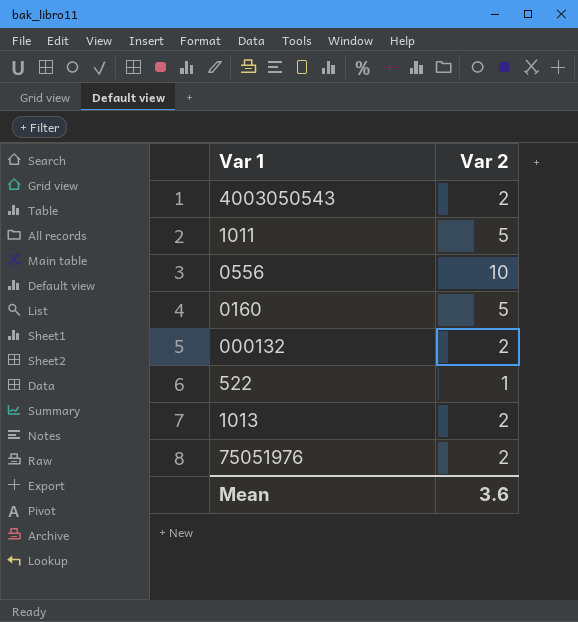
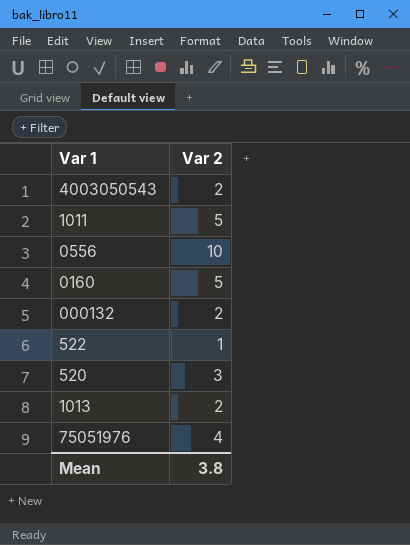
row 520: none -> 3
75051976 | Var 2: 2 -> 4
Mean | Var 2: 3.6 -> 3.8

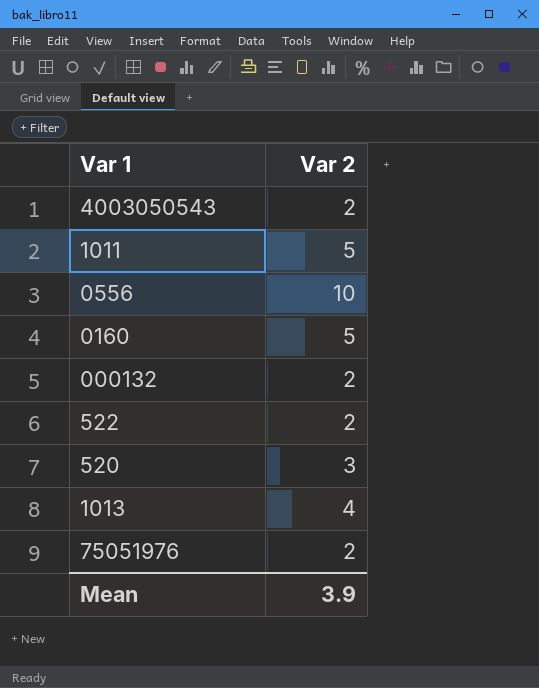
522 | Var 2: 1 -> 2
1013 | Var 2: 2 -> 4
75051976 | Var 2: 4 -> 2
Mean | Var 2: 3.8 -> 3.9

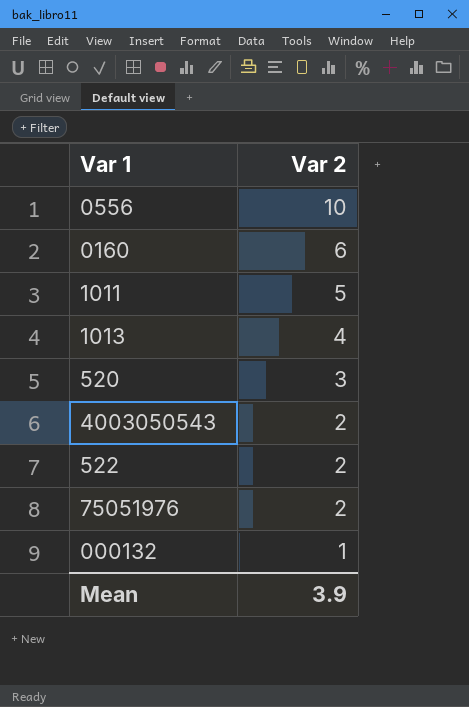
row order: none -> Var 2 descending
0160 | Var 2: 5 -> 6
000132 | Var 2: 2 -> 1

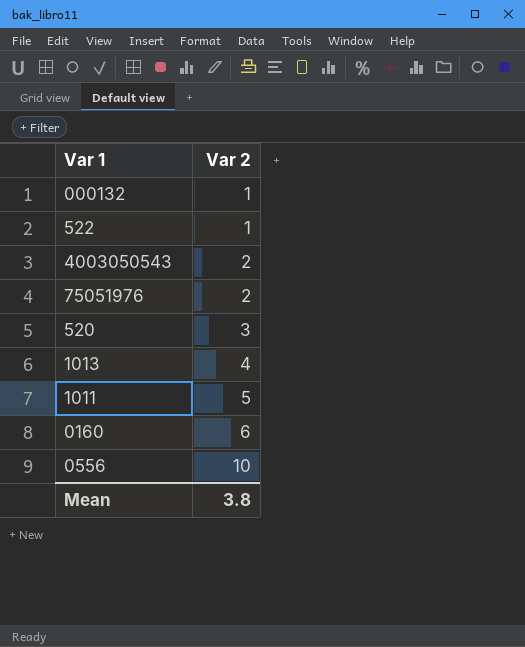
row order: Var 2 descending -> Var 2 ascending
522 | Var 2: 2 -> 1
Mean | Var 2: 3.9 -> 3.8

